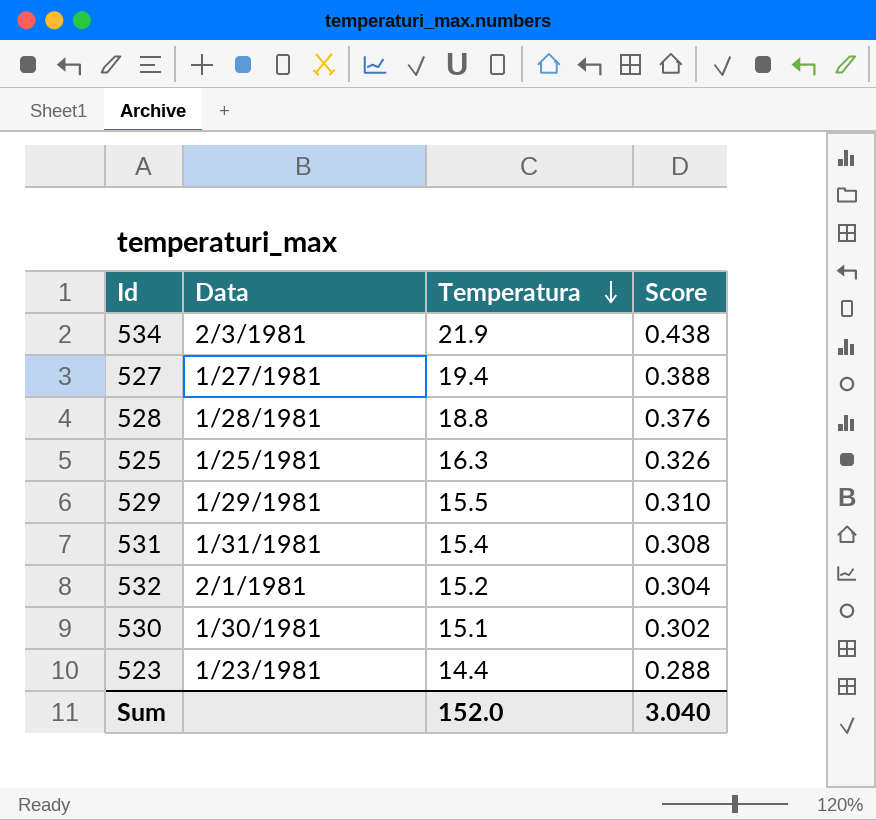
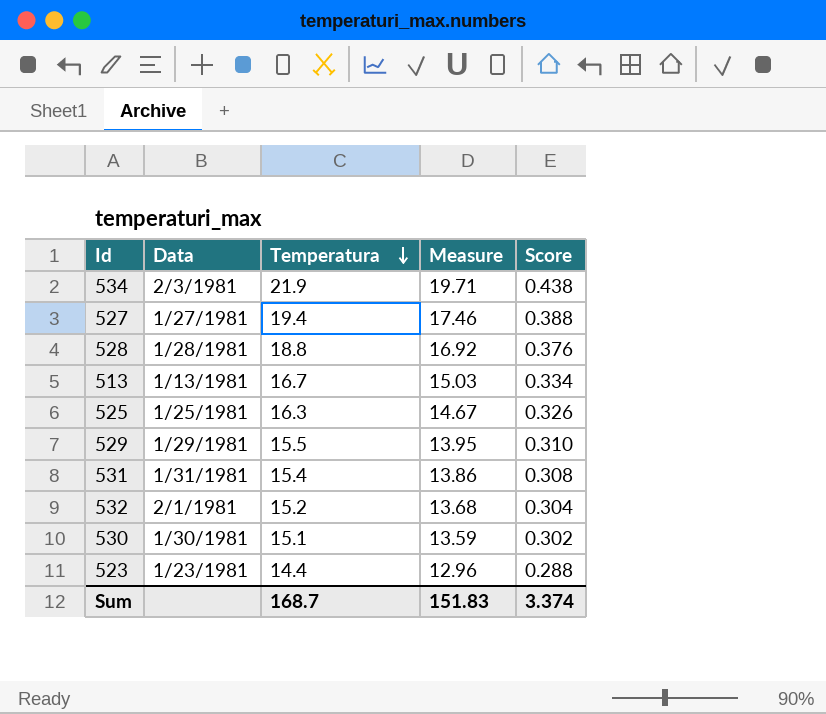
column Measure | formula: none -> [Temperatura] * 0.9
row 513: none -> 1/13/1981 | 16.7 | 15.03 | 0.334
Sum | Temperatura: 152.0 -> 168.7
Sum | Score: 3.040 -> 3.374

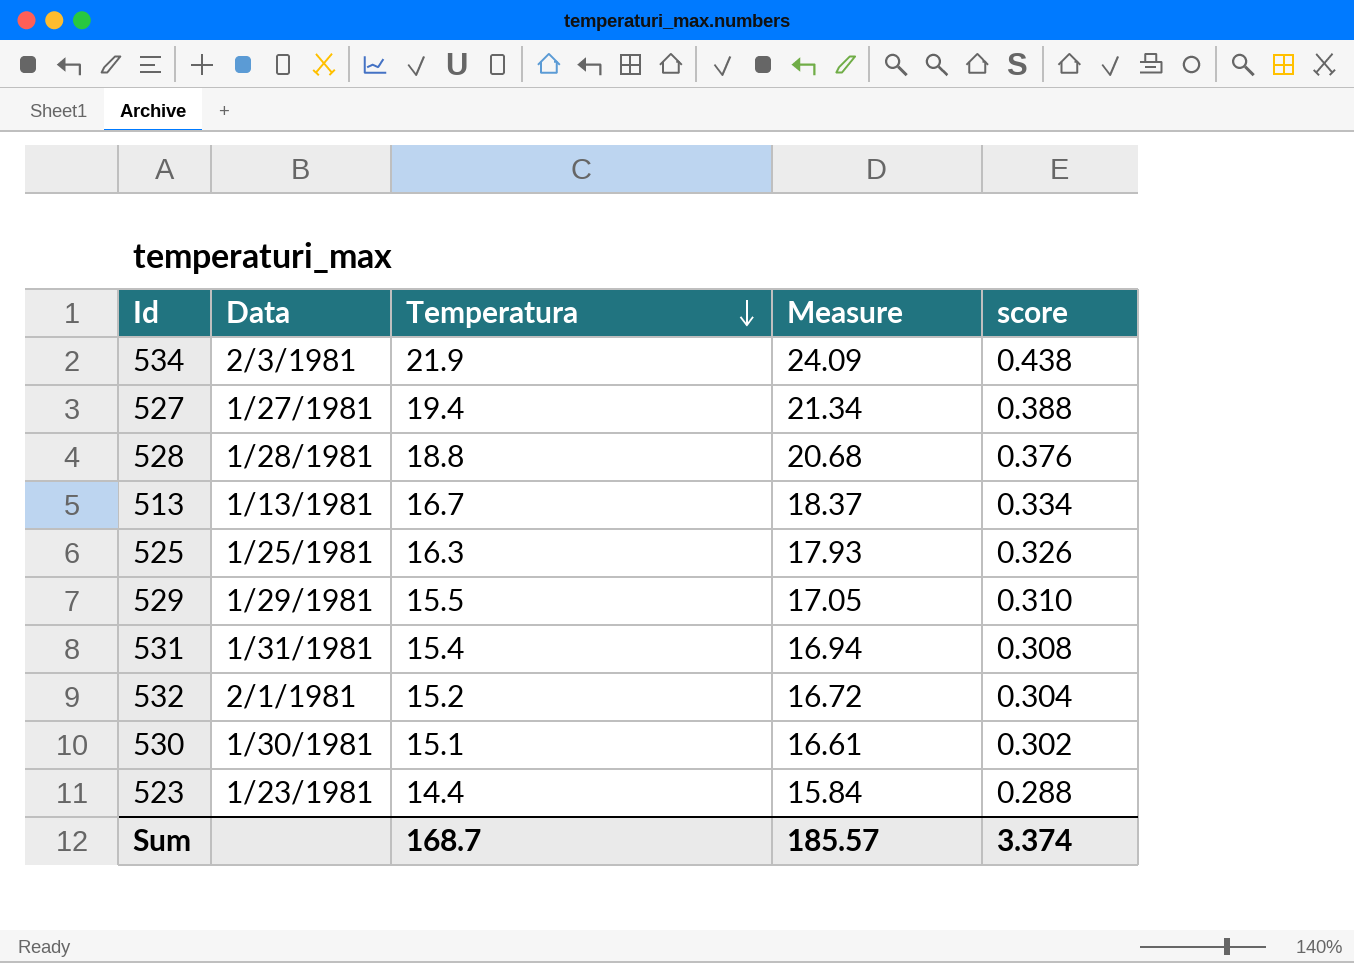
column Measure | formula: [Temperatura] * 0.9 -> [Temperatura] * 1.1
column name: Score -> score
Sum | Measure: 151.83 -> 185.57

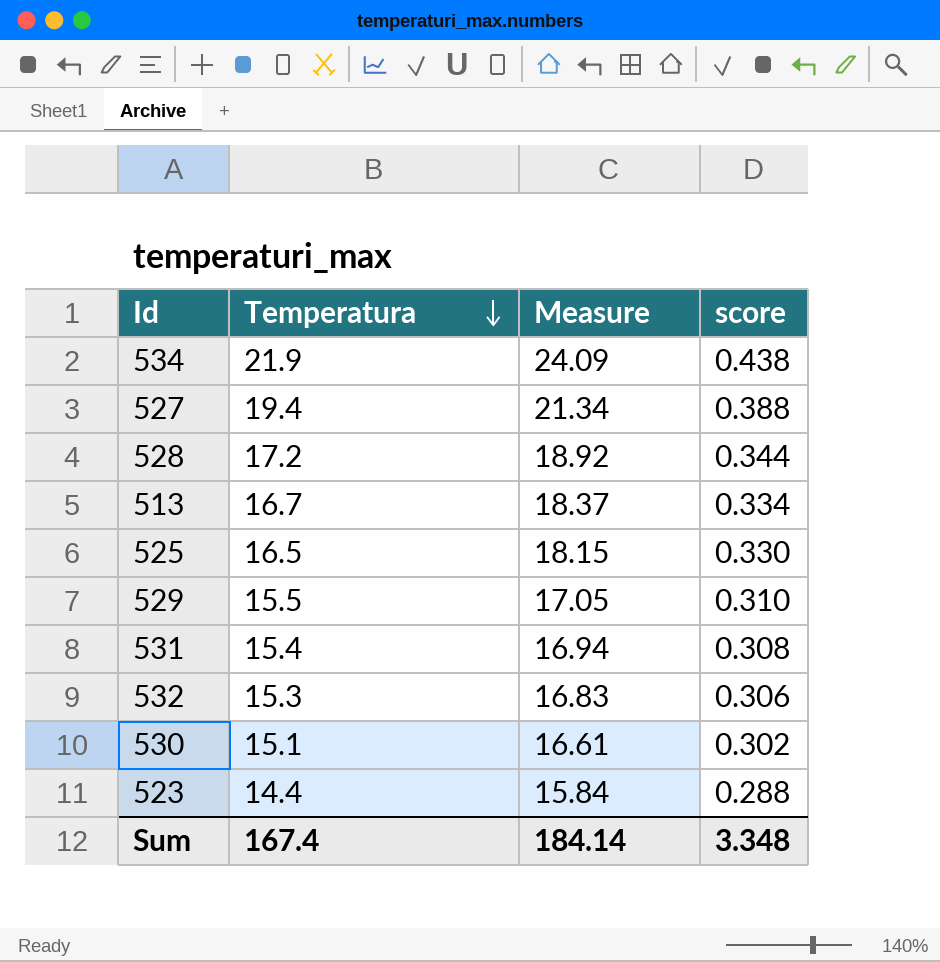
column Data | position: 2 -> none
528 | Temperatura: 18.8 -> 17.2
528 | Measure: 20.68 -> 18.92
528 | score: 0.376 -> 0.344
525 | Temperatura: 16.3 -> 16.5
525 | Measure: 17.93 -> 18.15
525 | score: 0.326 -> 0.330
532 | Temperatura: 15.2 -> 15.3
532 | Measure: 16.72 -> 16.83
532 | score: 0.304 -> 0.306
Sum | Temperatura: 168.7 -> 167.4
Sum | Measure: 185.57 -> 184.14
Sum | score: 3.374 -> 3.348

